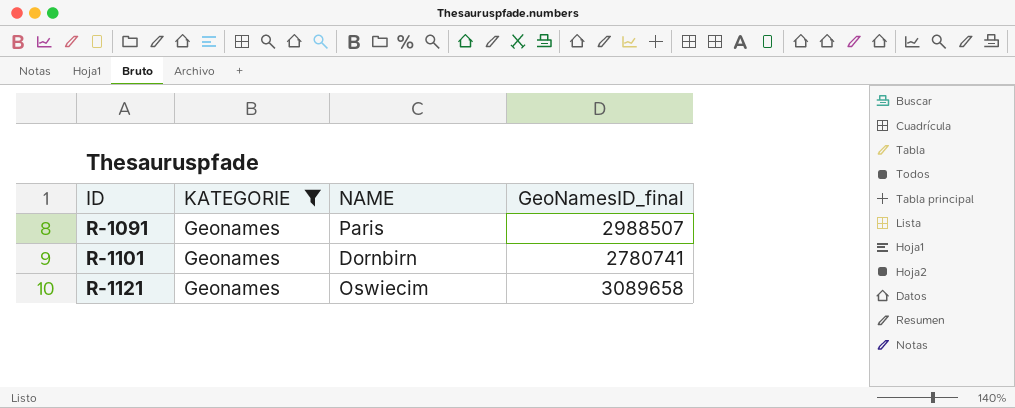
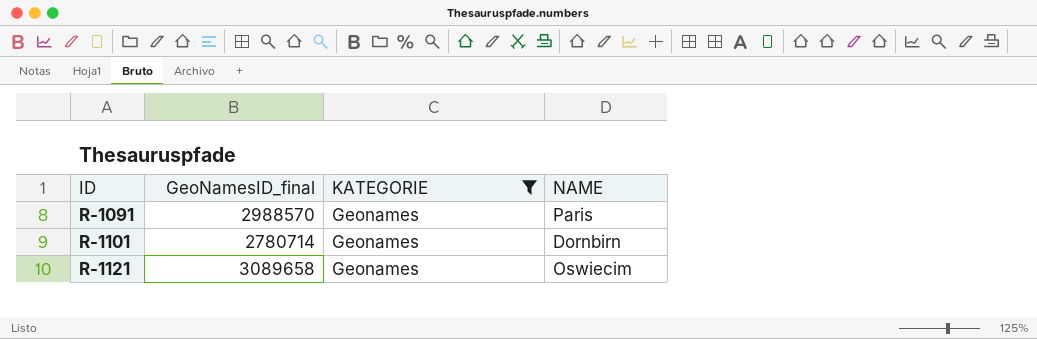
column GeoNamesID_final | position: 4 -> 2
R-1091 | GeoNamesID_final: 2988507 -> 2988570
R-1101 | GeoNamesID_final: 2780741 -> 2780714

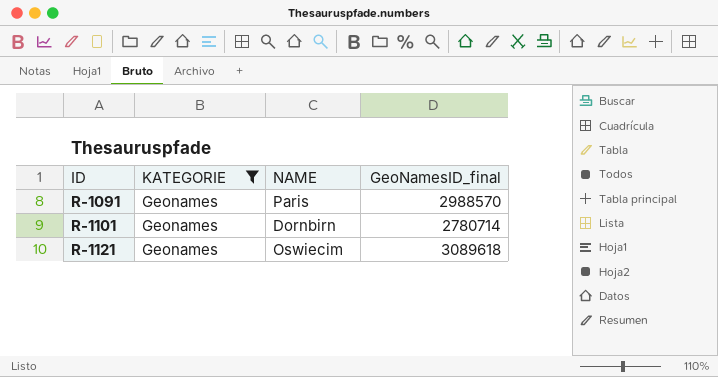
column GeoNamesID_final | position: 2 -> 4
R-1121 | GeoNamesID_final: 3089658 -> 3089618

